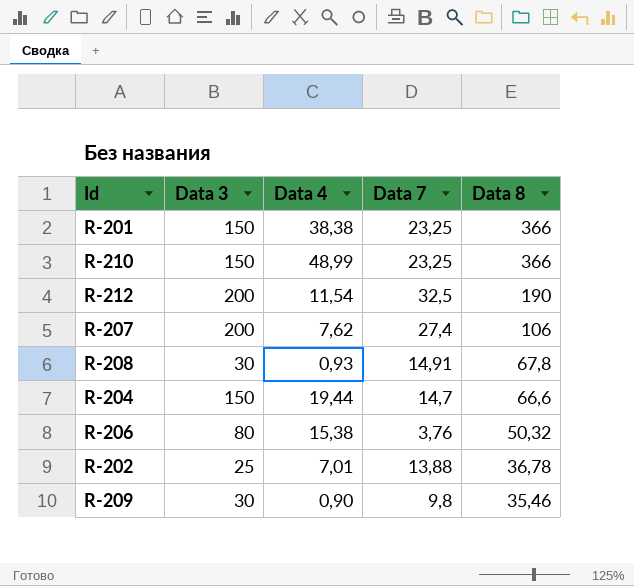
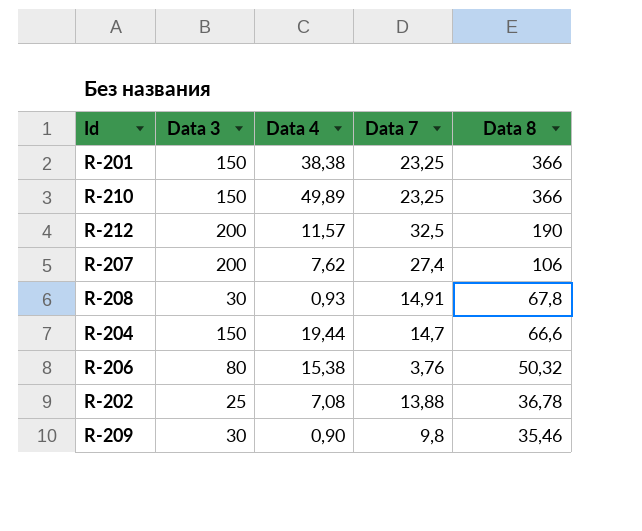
R-210 | Data 4: 48,99 -> 49,89
R-212 | Data 4: 11,54 -> 11,57
R-202 | Data 4: 7,01 -> 7,08

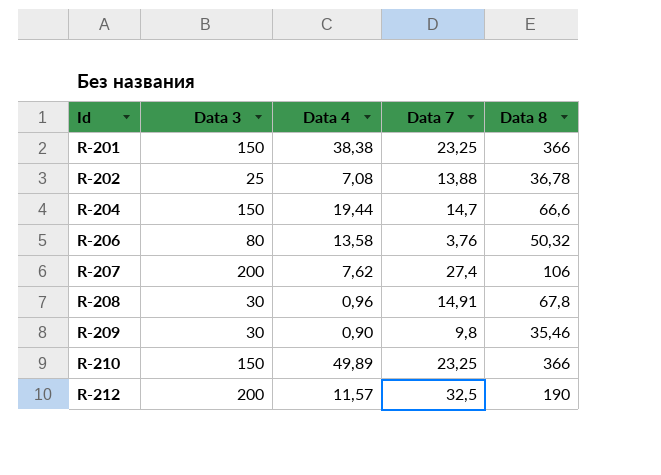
row order: Data 8 descending -> Id ascending
R-206 | Data 4: 15,38 -> 13,58
R-208 | Data 4: 0,93 -> 0,96

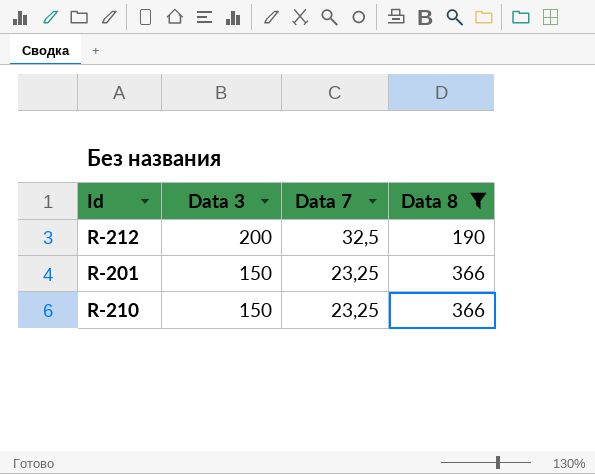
filter: none -> Data 8 >= 190
row order: Id ascending -> Data 3 descending
column Data 4 | position: 3 -> none

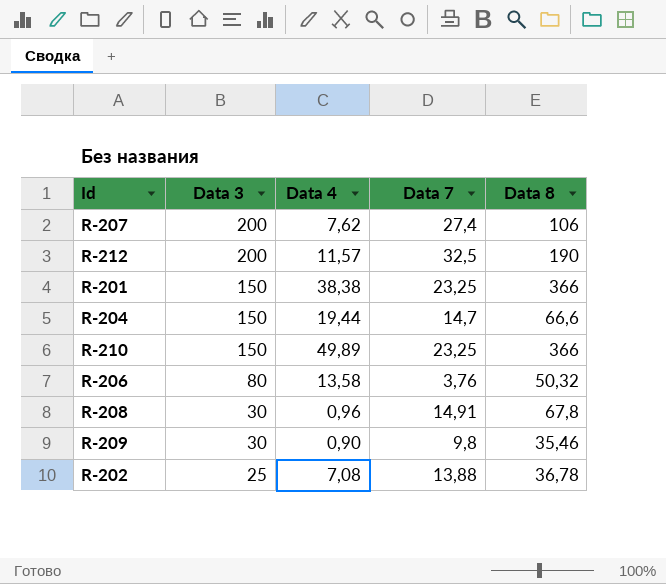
filter: Data 8 >= 190 -> none
column Data 4 | position: none -> 3

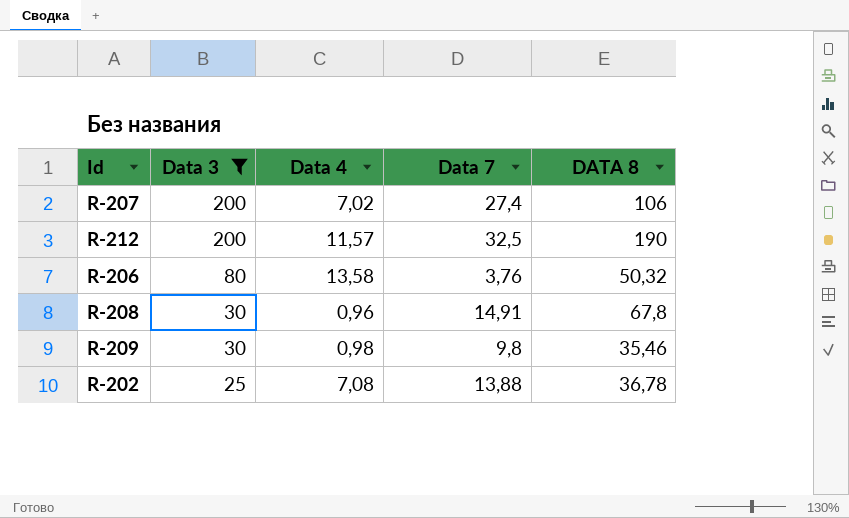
filter: none -> Data 3 != 150
column name: Data 8 -> DATA 8
R-207 | Data 4: 7,62 -> 7,02
R-209 | Data 4: 0,90 -> 0,98

